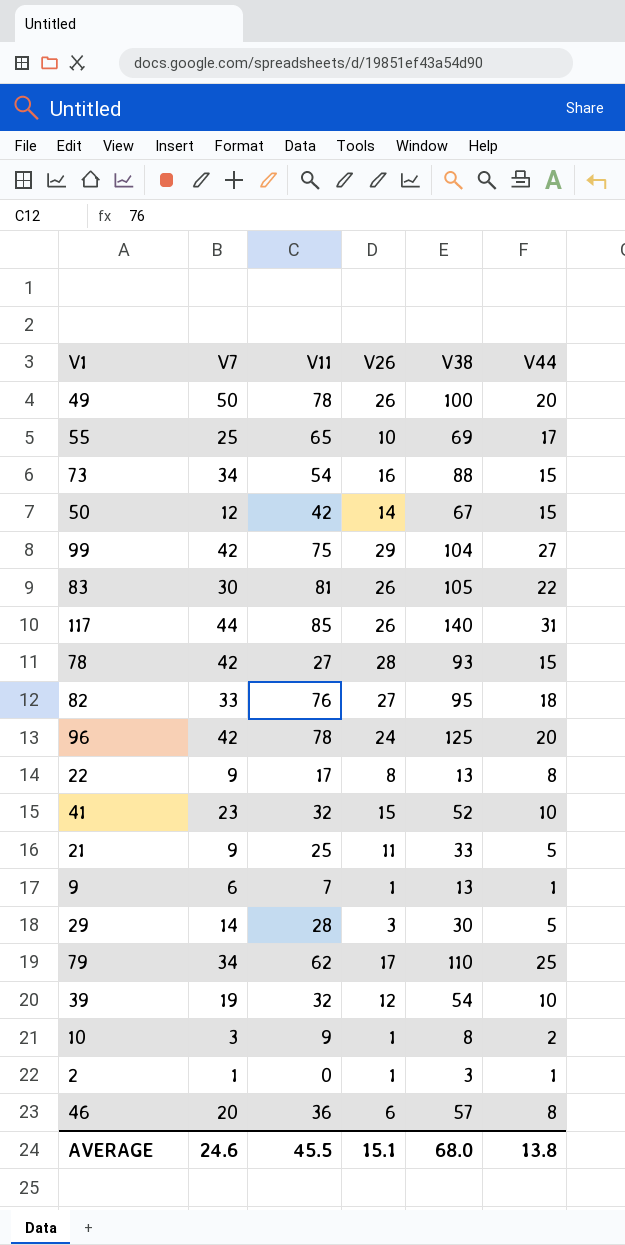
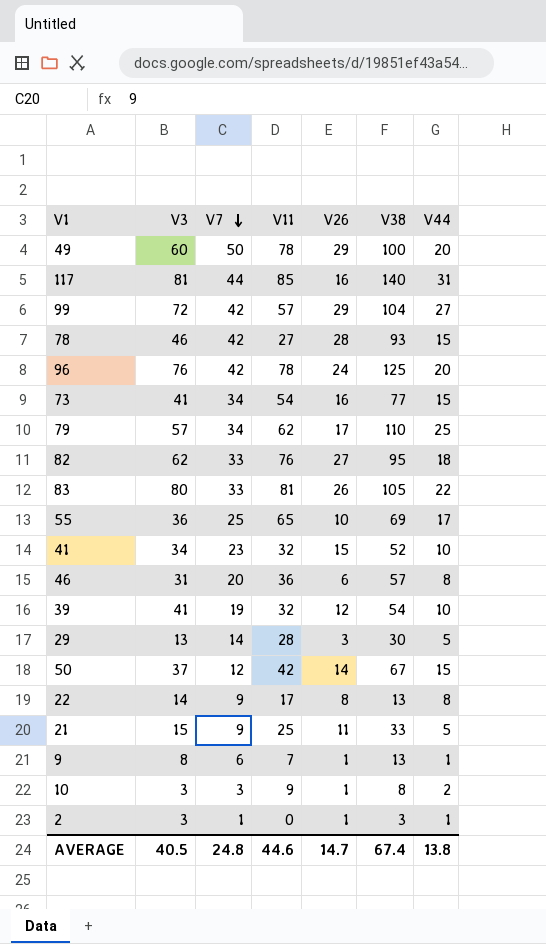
row order: none -> V7 descending
column V3 | position: none -> 2
49 | V26: 26 -> 29
117 | V26: 26 -> 16
99 | V11: 75 -> 57
73 | V38: 88 -> 77
83 | V7: 30 -> 33
AVERAGE | V7: 24.6 -> 24.8
AVERAGE | V11: 45.5 -> 44.6
AVERAGE | V26: 15.1 -> 14.7
AVERAGE | V38: 68.0 -> 67.4

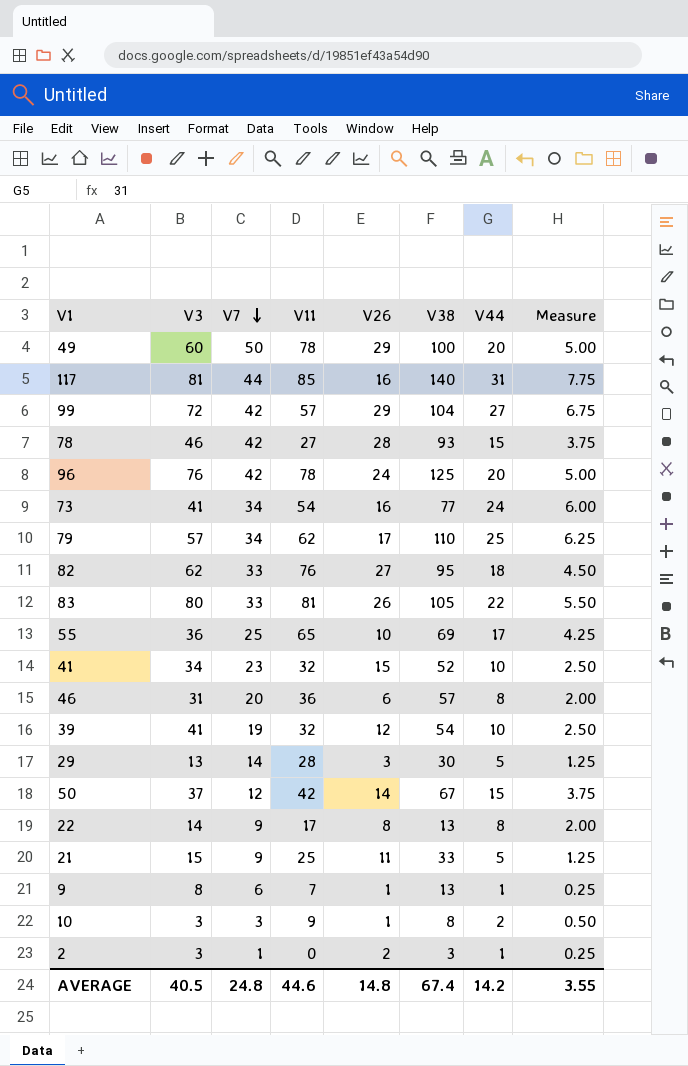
column Measure | formula: none -> [V44] * 0.25
73 | V44: 15 -> 24
2 | V26: 1 -> 2
AVERAGE | V26: 14.7 -> 14.8
AVERAGE | V44: 13.8 -> 14.2

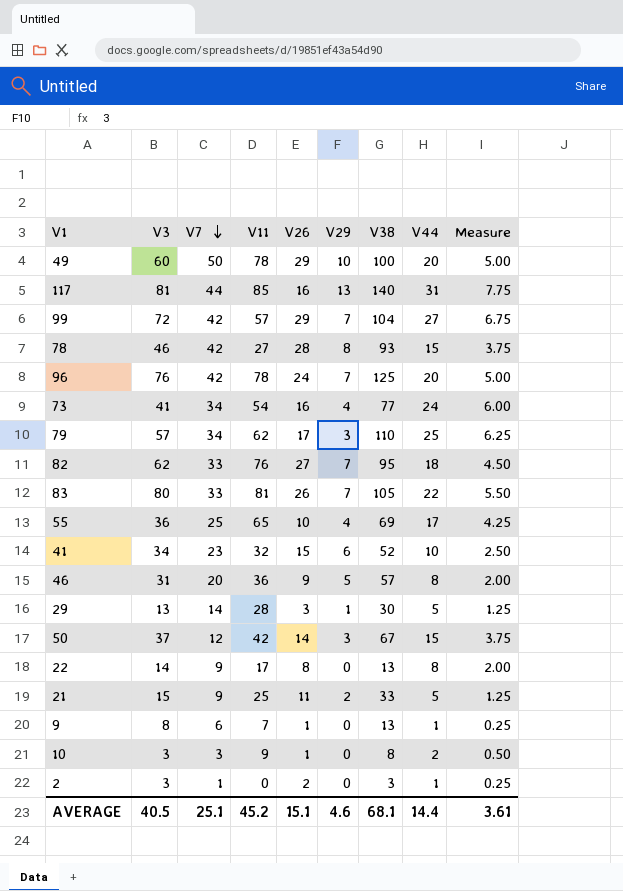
column V29 | position: none -> 6
row 39: 41 | 19 | 32 | 12 | 54 | 10 | 2.50 -> none
46 | V26: 6 -> 9
AVERAGE | V7: 24.8 -> 25.1
AVERAGE | V11: 44.6 -> 45.2
AVERAGE | V26: 14.8 -> 15.1
AVERAGE | V38: 67.4 -> 68.1
AVERAGE | V44: 14.2 -> 14.4
AVERAGE | Measure: 3.55 -> 3.61

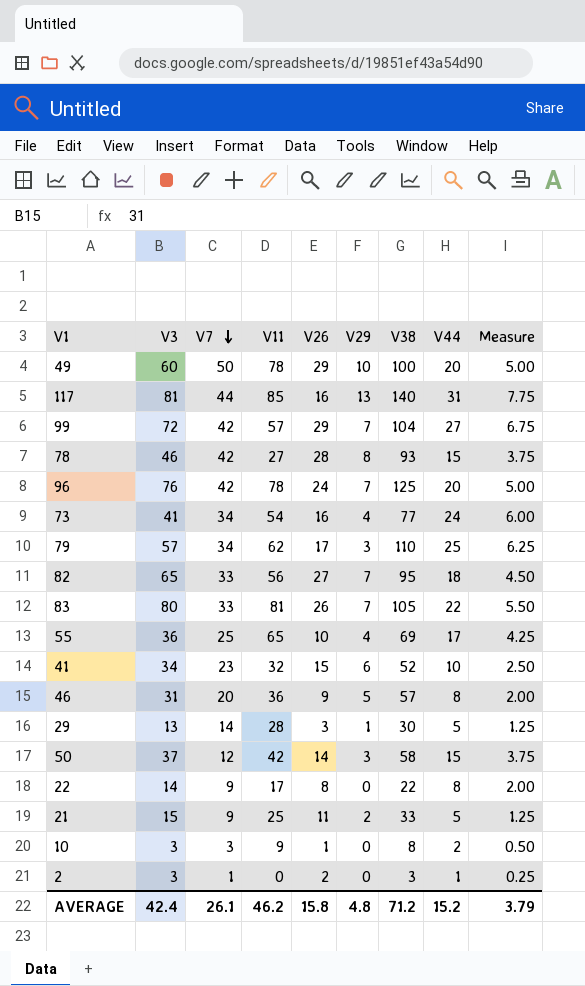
row 9: 8 | 6 | 7 | 1 | 0 | 13 | 1 | 0.25 -> none
82 | V3: 62 -> 65
82 | V11: 76 -> 56
50 | V38: 67 -> 58
22 | V38: 13 -> 22
AVERAGE | V3: 40.5 -> 42.4
AVERAGE | V7: 25.1 -> 26.1
AVERAGE | V11: 45.2 -> 46.2
AVERAGE | V26: 15.1 -> 15.8
AVERAGE | V29: 4.6 -> 4.8
AVERAGE | V38: 68.1 -> 71.2
AVERAGE | V44: 14.4 -> 15.2
AVERAGE | Measure: 3.61 -> 3.79

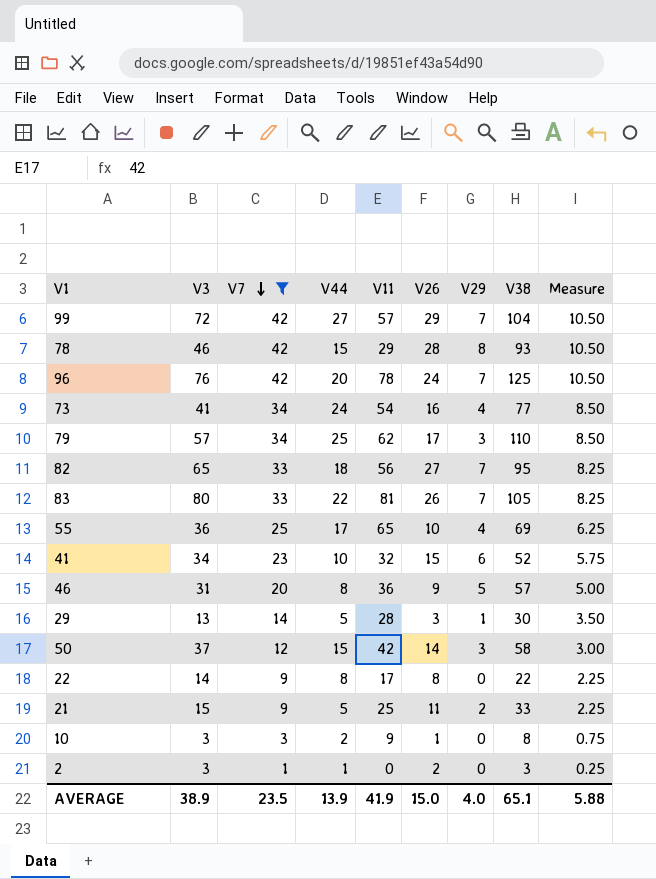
filter: none -> V7 <= 42
column V44 | position: 8 -> 4
column Measure | formula: [V44] * 0.25 -> [V7] * 0.25
78 | V11: 27 -> 29
AVERAGE | V3: 42.4 -> 38.9
AVERAGE | V7: 26.1 -> 23.5
AVERAGE | V44: 15.2 -> 13.9
AVERAGE | V11: 46.2 -> 41.9
AVERAGE | V26: 15.8 -> 15.0
AVERAGE | V29: 4.8 -> 4.0
AVERAGE | V38: 71.2 -> 65.1
AVERAGE | Measure: 3.79 -> 5.88

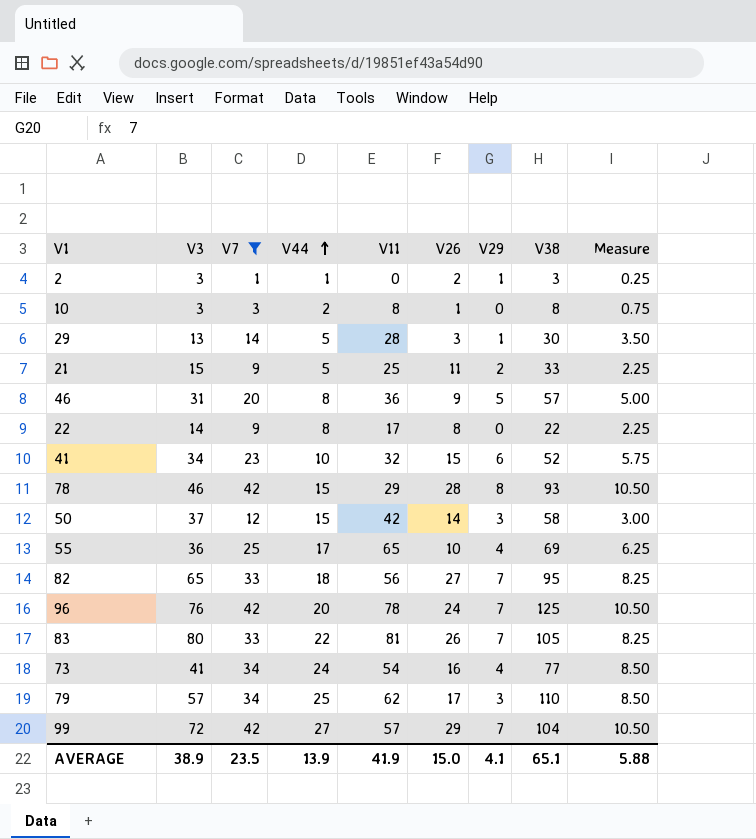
row order: V7 descending -> V44 ascending
2 | V29: 0 -> 1
10 | V11: 9 -> 8
AVERAGE | V29: 4.0 -> 4.1

